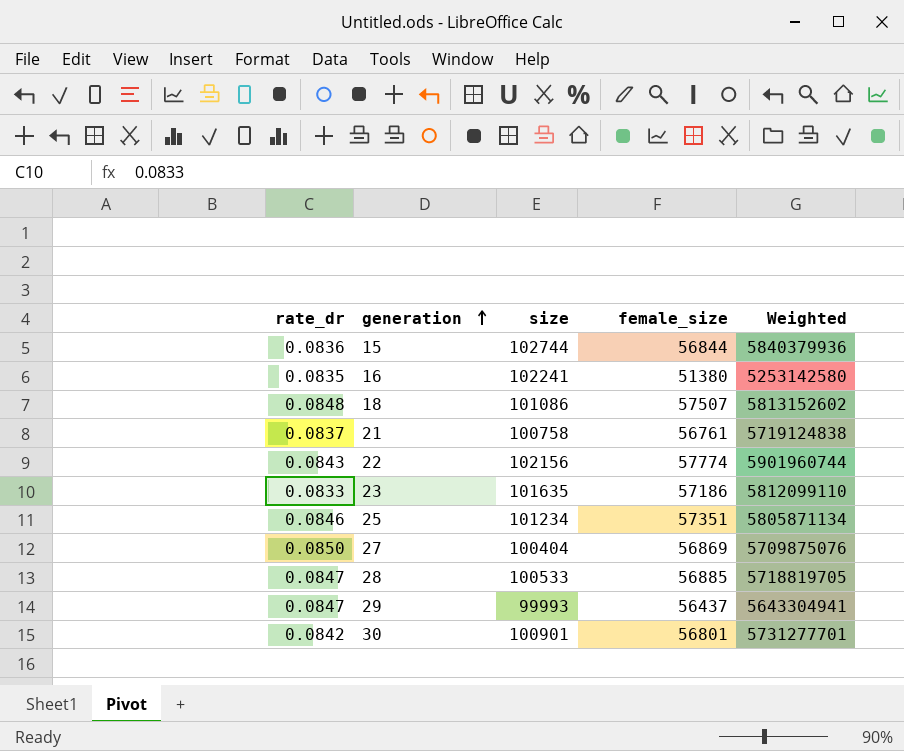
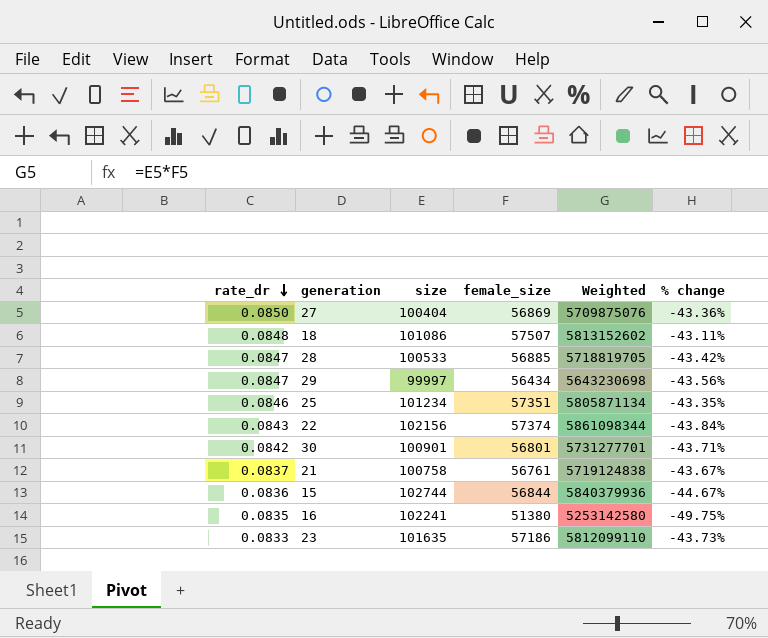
row order: generation ascending -> rate_dr descending
column % change | formula: none -> ([female_size] - [size]) / [size]
29 | size: 99993 -> 99997
29 | female_size: 56437 -> 56434
29 | Weighted: 5643304941 -> 5643230698
22 | female_size: 57774 -> 57374
22 | Weighted: 5901960744 -> 5861098344

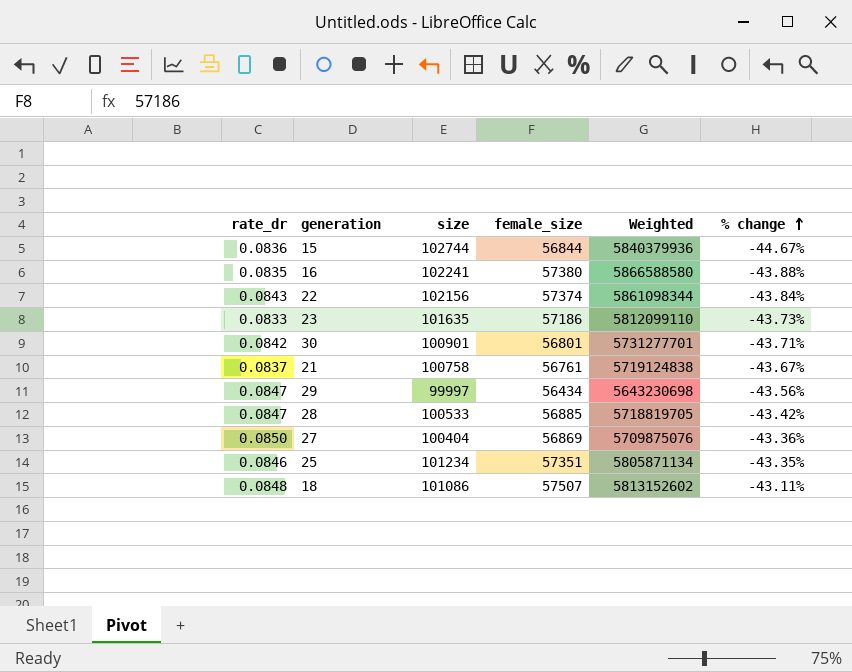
row order: rate_dr descending -> % change ascending
16 | female_size: 51380 -> 57380
16 | Weighted: 5253142580 -> 5866588580
16 | % change: -49.75% -> -43.88%

